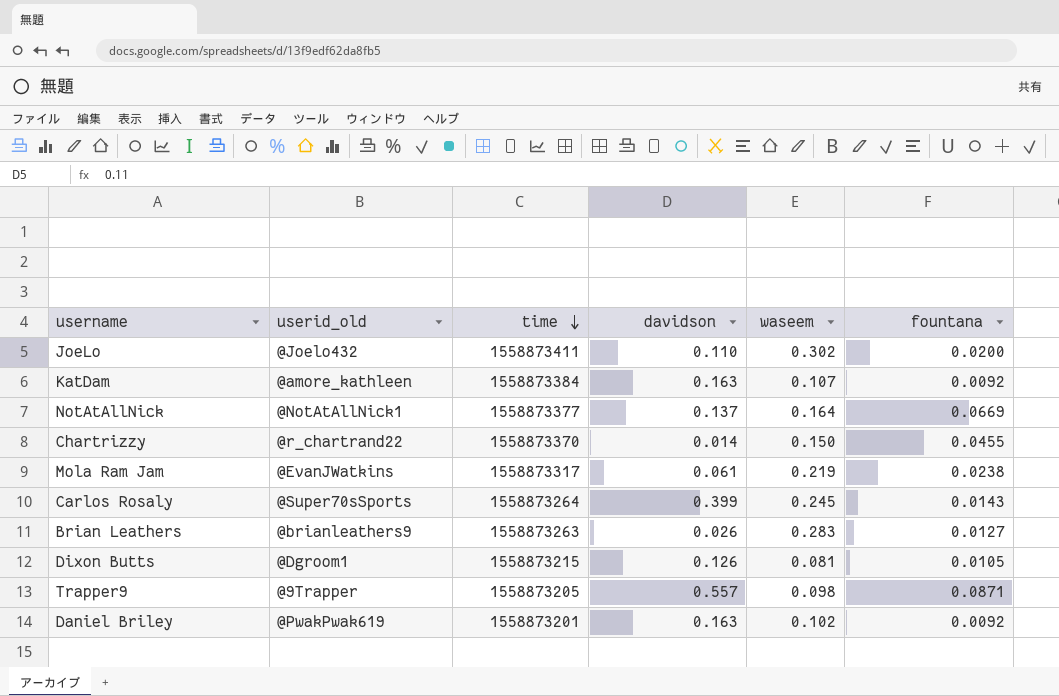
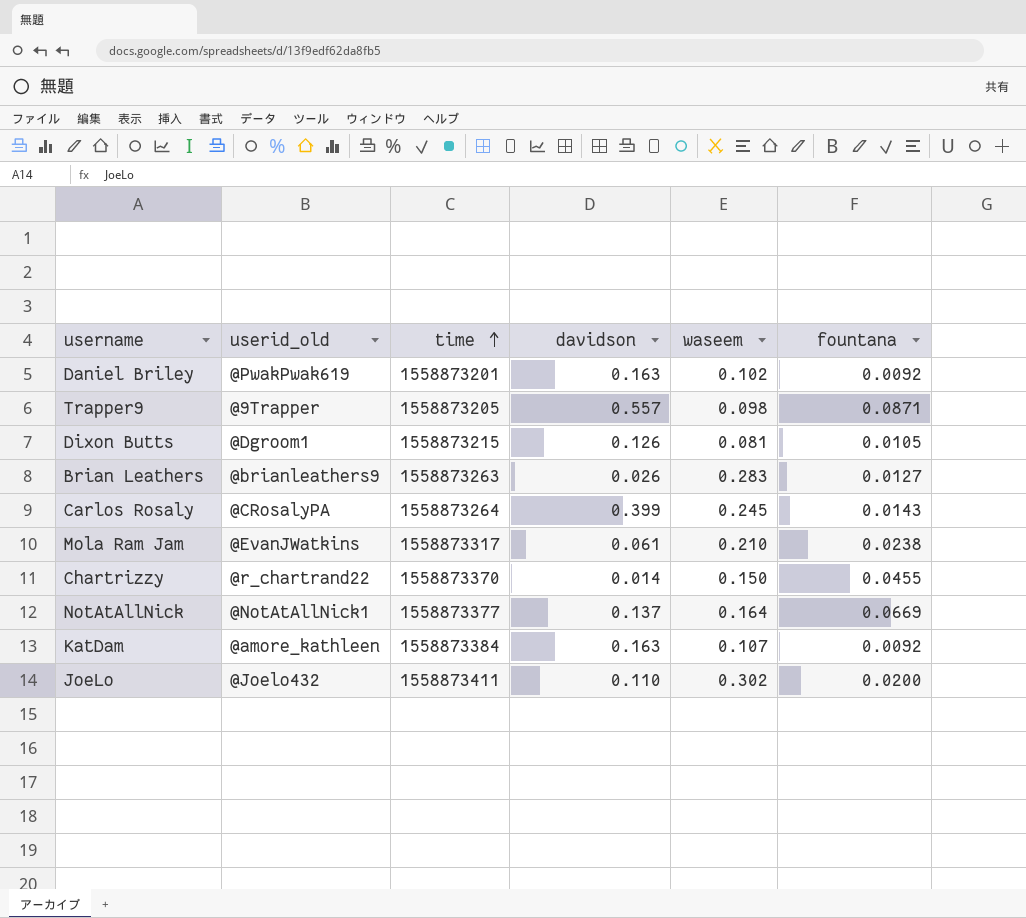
row order: time descending -> time ascending
Carlos Rosaly | userid_old: @Super70sSports -> @CRosalyPA
Mola Ram Jam | waseem: 0.219 -> 0.210

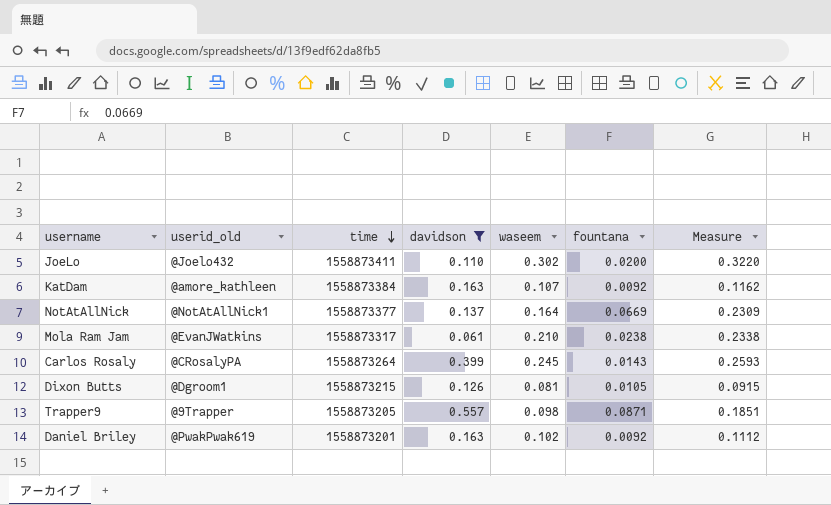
filter: none -> davidson >= 0.061
row order: time ascending -> time descending
column Measure | formula: none -> [waseem] + [fountana]

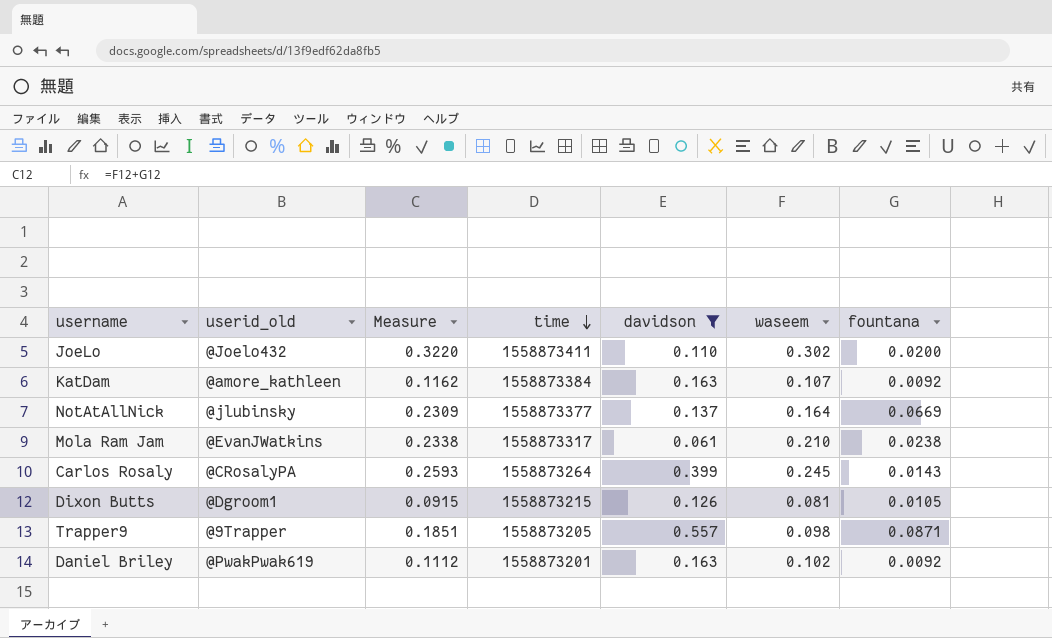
column Measure | position: 7 -> 3
NotAtAllNick | userid_old: @NotAtAllNick1 -> @jlubinsky

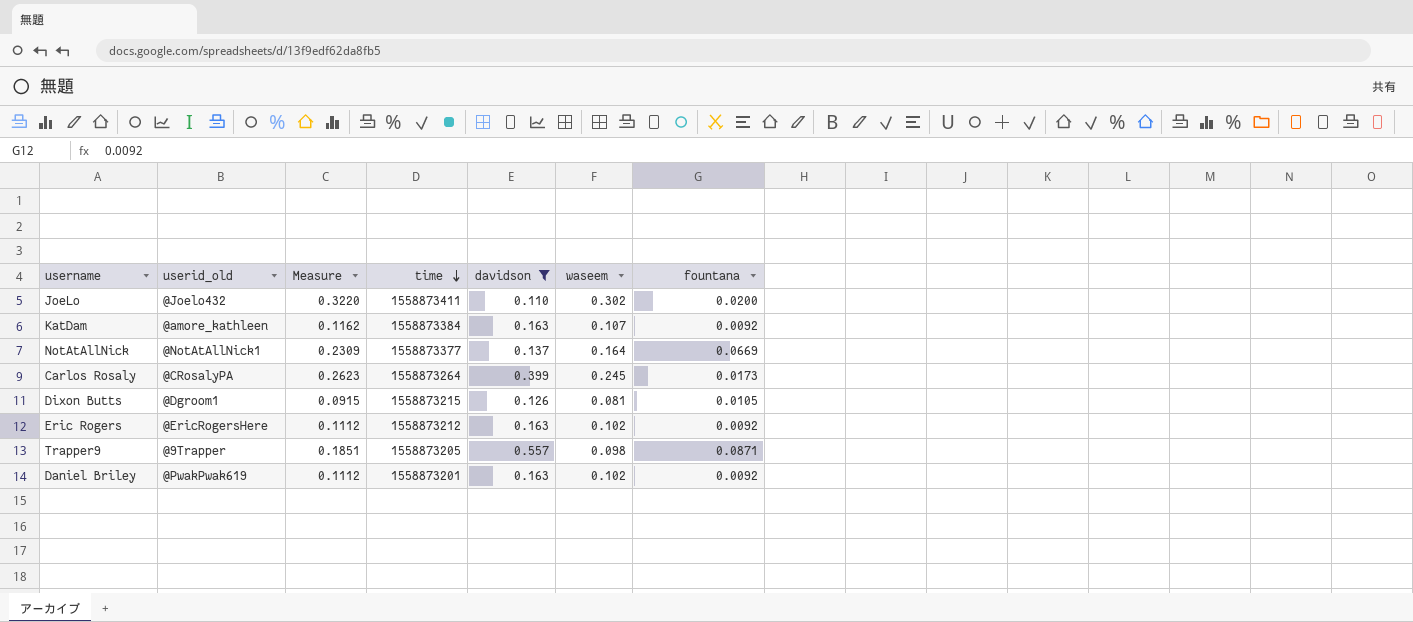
row Mola Ram Jam: @EvanJWatkins | 0.2338 | 1558873317 | 0.061 | 0.210 | 0.0238 -> none
NotAtAllNick | userid_old: @jlubinsky -> @NotAtAllNick1
Carlos Rosaly | Measure: 0.2593 -> 0.2623
Carlos Rosaly | fountana: 0.0143 -> 0.0173
row Eric Rogers: none -> @EricRogersHere | 0.1112 | 1558873212 | 0.163 | 0.102 | 0.0092

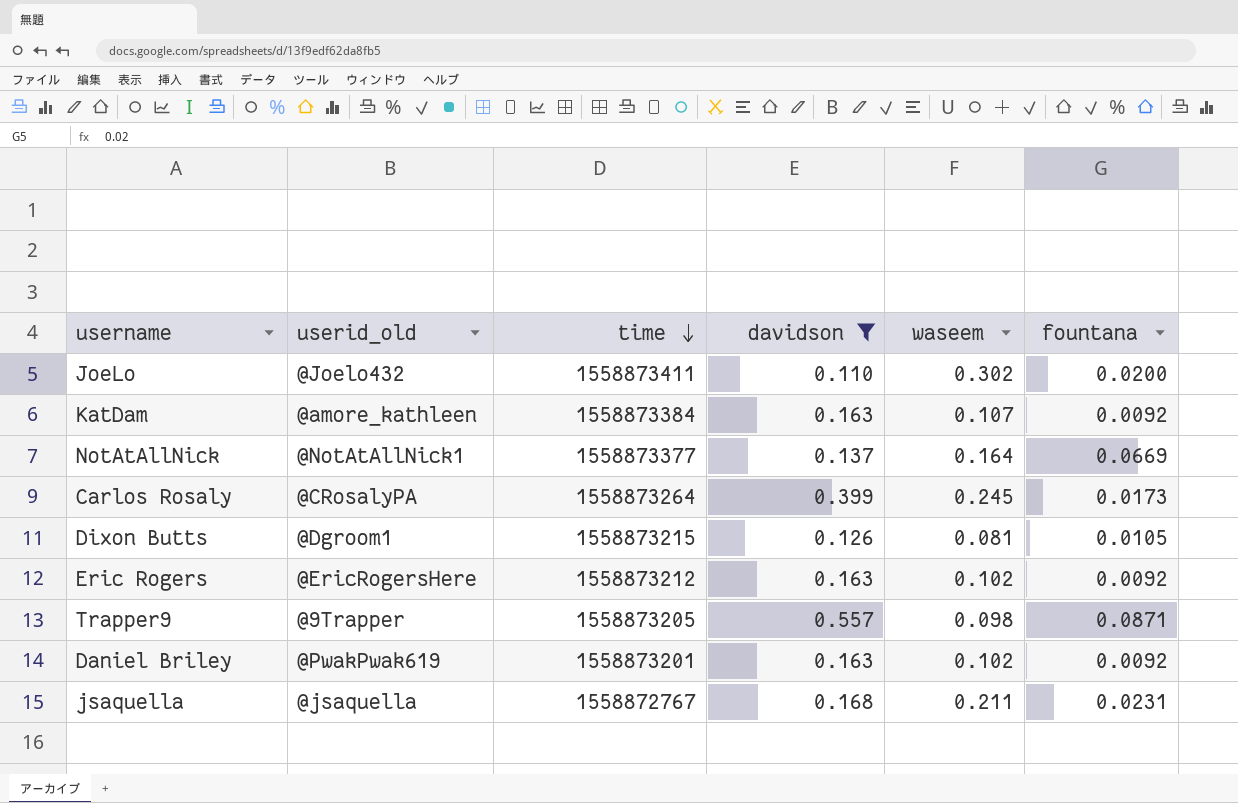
column Measure | formula: [waseem] + [fountana] -> none
row jsaquella: none -> @jsaquella | 1558872767 | 0.168 | 0.211 | 0.0231

